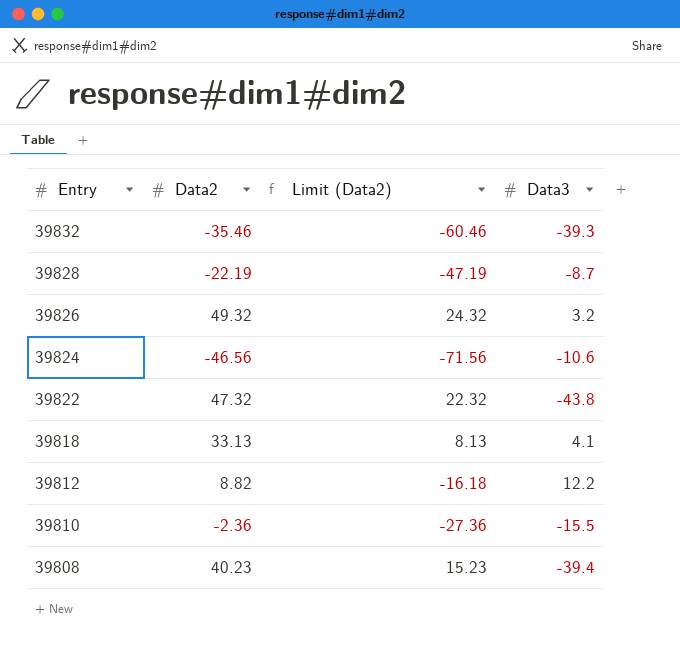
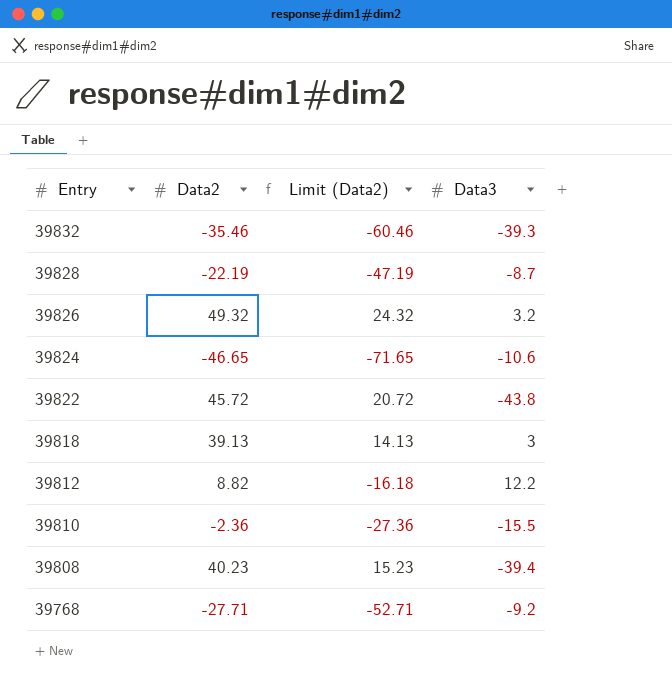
39824 | Data2: -46.56 -> -46.65
39824 | Limit (Data2): -71.56 -> -71.65
39822 | Data2: 47.32 -> 45.72
39822 | Limit (Data2): 22.32 -> 20.72
39818 | Data2: 33.13 -> 39.13
39818 | Limit (Data2): 8.13 -> 14.13
39818 | Data3: 4.1 -> 3
row 39768: none -> -27.71 | -52.71 | -9.2

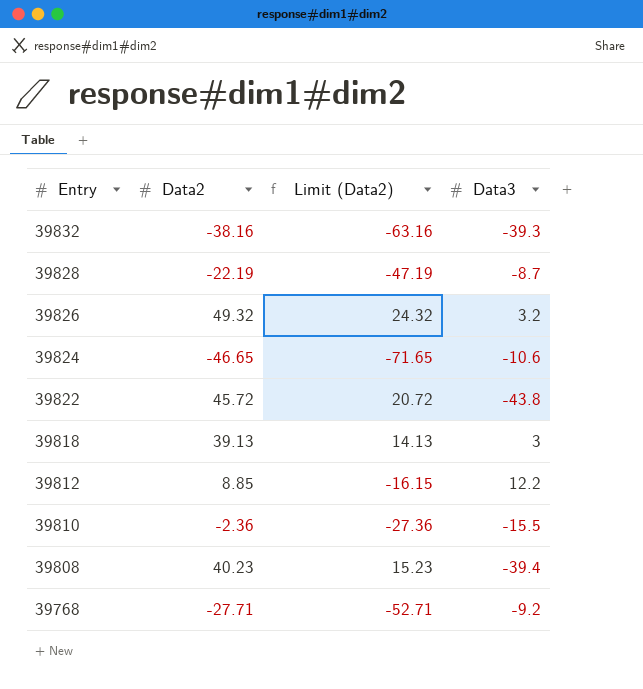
39832 | Data2: -35.46 -> -38.16
39832 | Limit (Data2): -60.46 -> -63.16
39812 | Data2: 8.82 -> 8.85
39812 | Limit (Data2): -16.18 -> -16.15

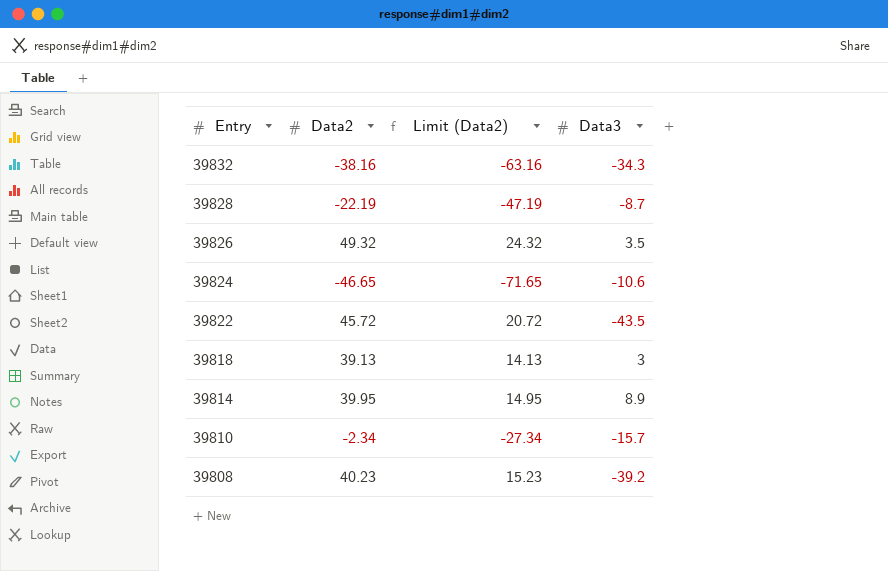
row 39812: 8.85 | -16.15 | 12.2 -> none
row 39768: -27.71 | -52.71 | -9.2 -> none
39832 | Data3: -39.3 -> -34.3
39826 | Data3: 3.2 -> 3.5
39822 | Data3: -43.8 -> -43.5
row 39814: none -> 39.95 | 14.95 | 8.9
39810 | Data2: -2.36 -> -2.34
39810 | Limit (Data2): -27.36 -> -27.34
39810 | Data3: -15.5 -> -15.7
39808 | Data3: -39.4 -> -39.2

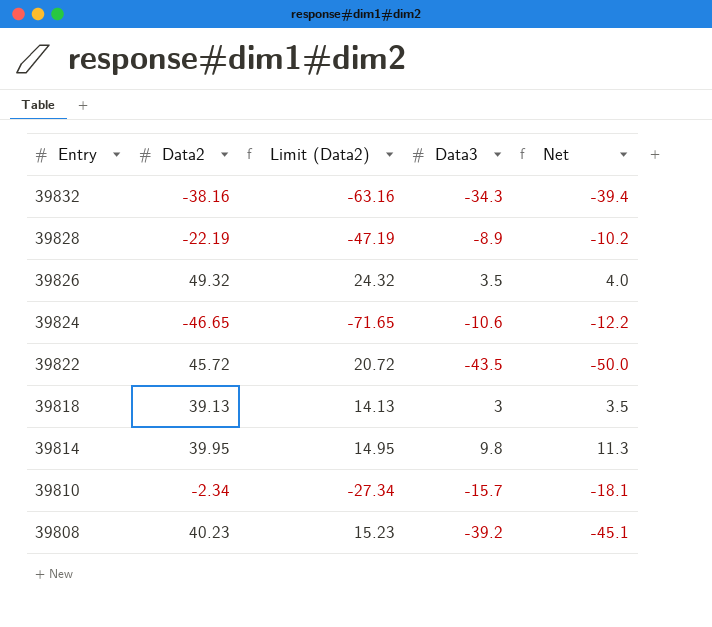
column Net | formula: none -> [Data3] * 1.15
39828 | Data3: -8.7 -> -8.9
39814 | Data3: 8.9 -> 9.8

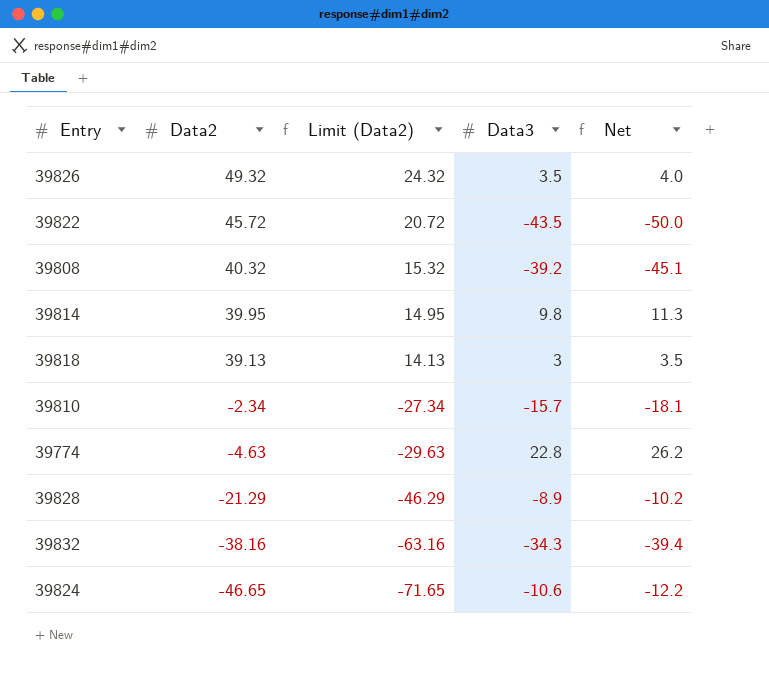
row order: Entry descending -> Data2 descending
39808 | Data2: 40.23 -> 40.32
39808 | Limit (Data2): 15.23 -> 15.32
row 39774: none -> -4.63 | -29.63 | 22.8 | 26.2
39828 | Data2: -22.19 -> -21.29
39828 | Limit (Data2): -47.19 -> -46.29

